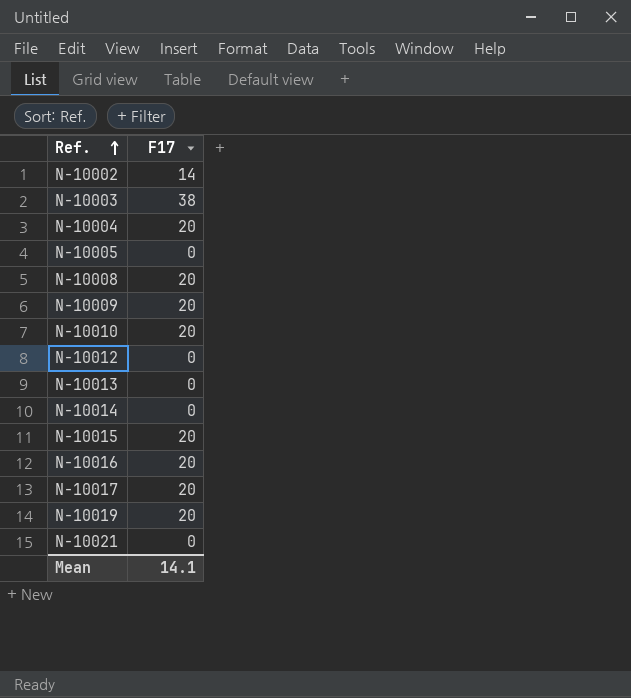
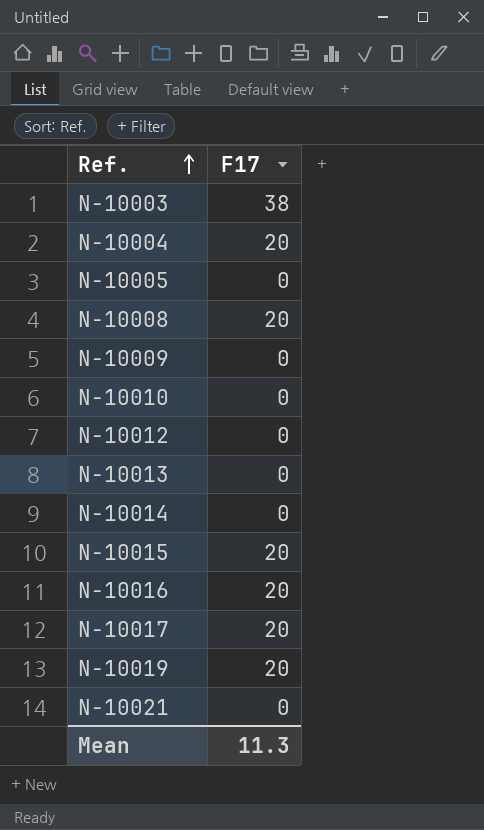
row N-10002: 14 -> none
N-10009 | F17: 20 -> 0
N-10010 | F17: 20 -> 0
Mean | F17: 14.1 -> 11.3

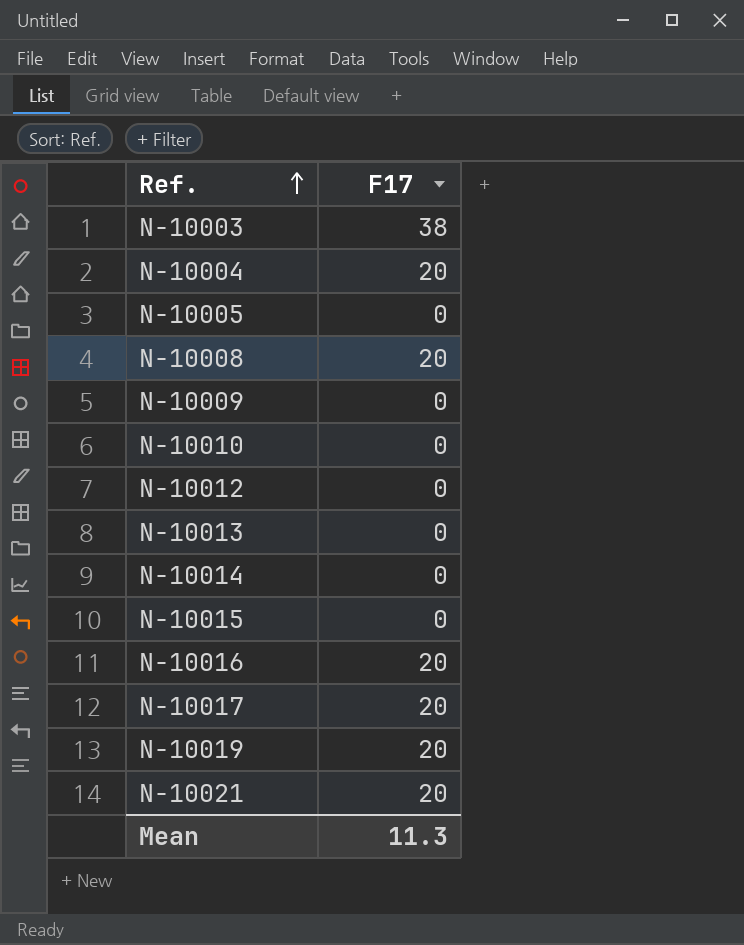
N-10015 | F17: 20 -> 0
N-10021 | F17: 0 -> 20

